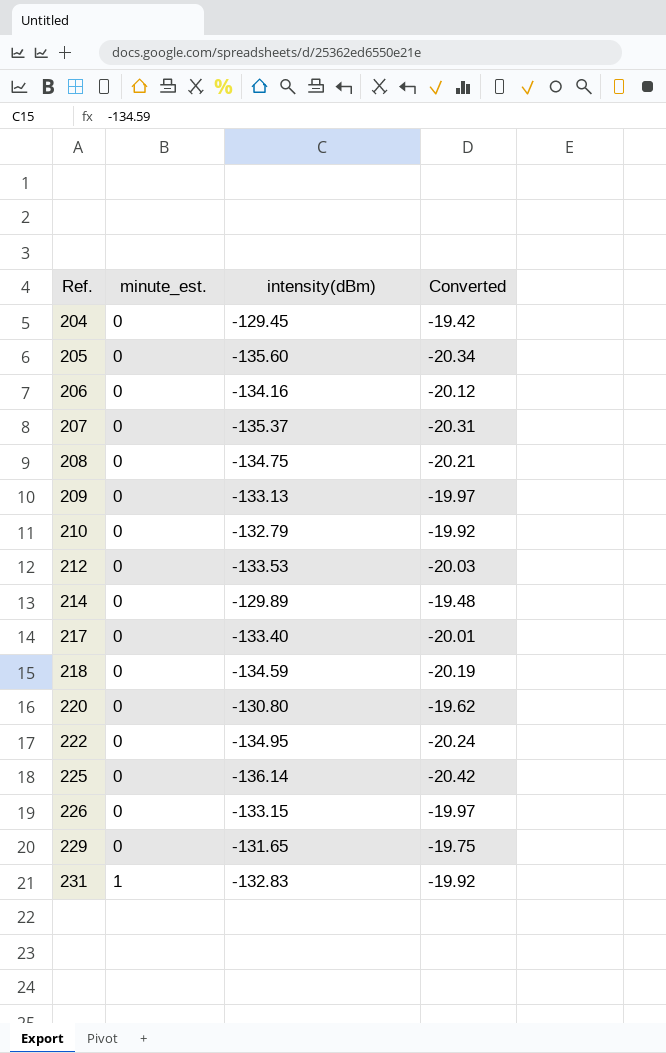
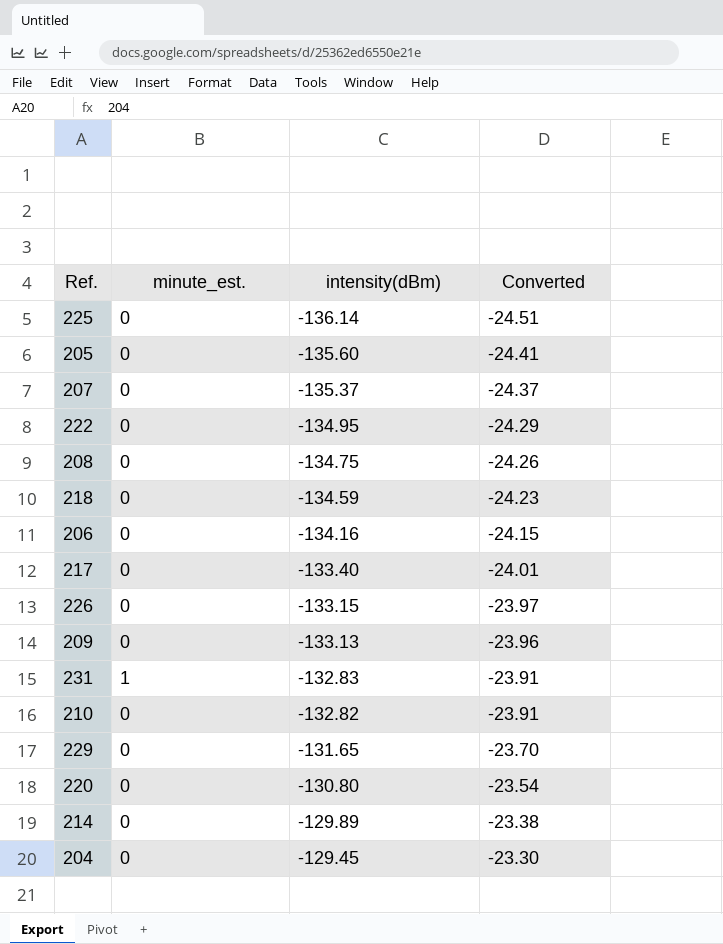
row order: Ref. ascending -> intensity(dBm) ascending
column Converted | formula: [intensity(dBm)] * 0.15 -> [intensity(dBm)] * 0.18
row 212: 0 | -133.53 | -20.03 -> none
210 | intensity(dBm): -132.79 -> -132.82

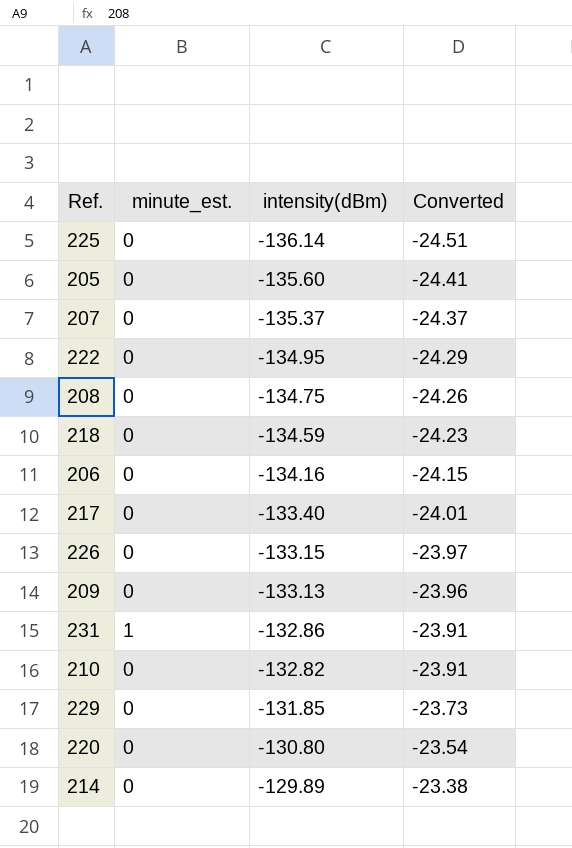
row 204: 0 | -129.45 | -23.30 -> none
231 | intensity(dBm): -132.83 -> -132.86
229 | intensity(dBm): -131.65 -> -131.85
229 | Converted: -23.70 -> -23.73

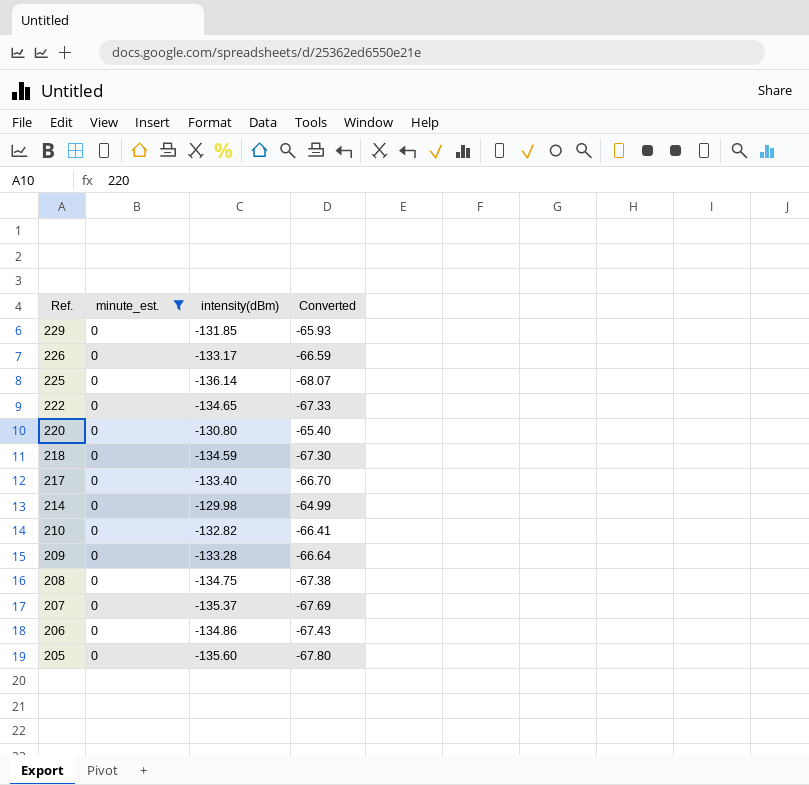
filter: none -> minute_est. = 0
row order: intensity(dBm) ascending -> Ref. descending
column Converted | formula: [intensity(dBm)] * 0.18 -> [intensity(dBm)] * 0.5
226 | intensity(dBm): -133.15 -> -133.17
222 | intensity(dBm): -134.95 -> -134.65
214 | intensity(dBm): -129.89 -> -129.98
209 | intensity(dBm): -133.13 -> -133.28
206 | intensity(dBm): -134.16 -> -134.86

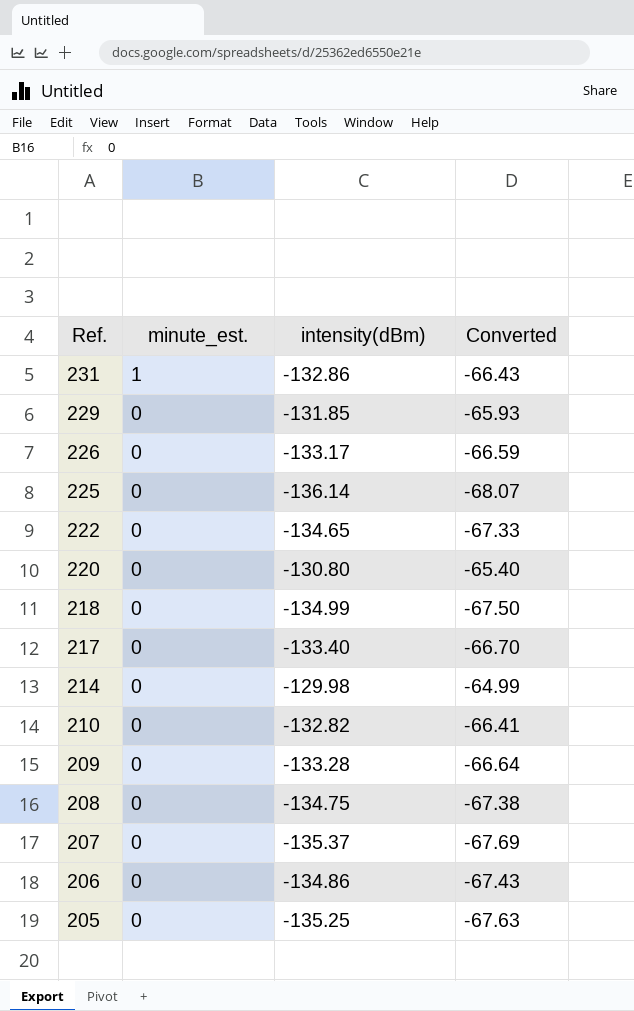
filter: minute_est. = 0 -> none
218 | intensity(dBm): -134.59 -> -134.99
218 | Converted: -67.30 -> -67.50
205 | intensity(dBm): -135.60 -> -135.25
205 | Converted: -67.80 -> -67.63

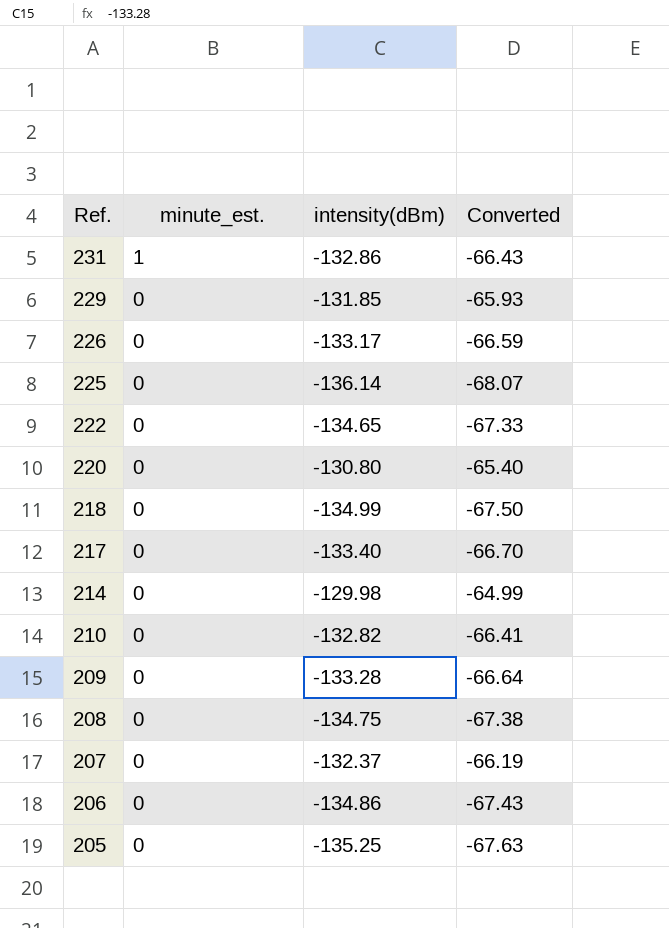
207 | intensity(dBm): -135.37 -> -132.37
207 | Converted: -67.69 -> -66.19

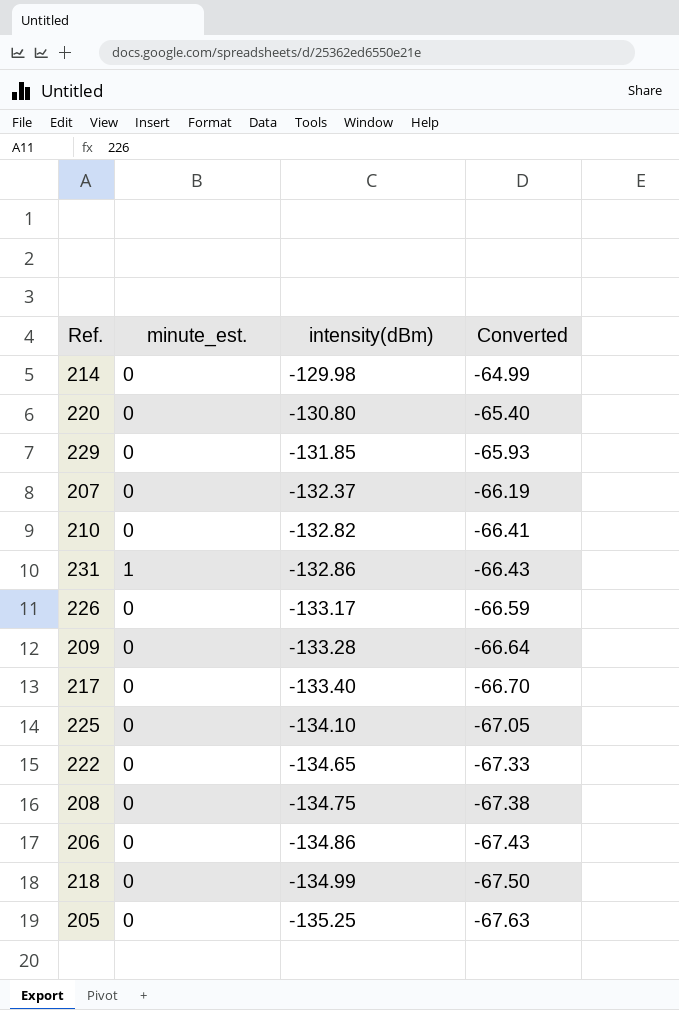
row order: Ref. descending -> intensity(dBm) descending
225 | intensity(dBm): -136.14 -> -134.10
225 | Converted: -68.07 -> -67.05

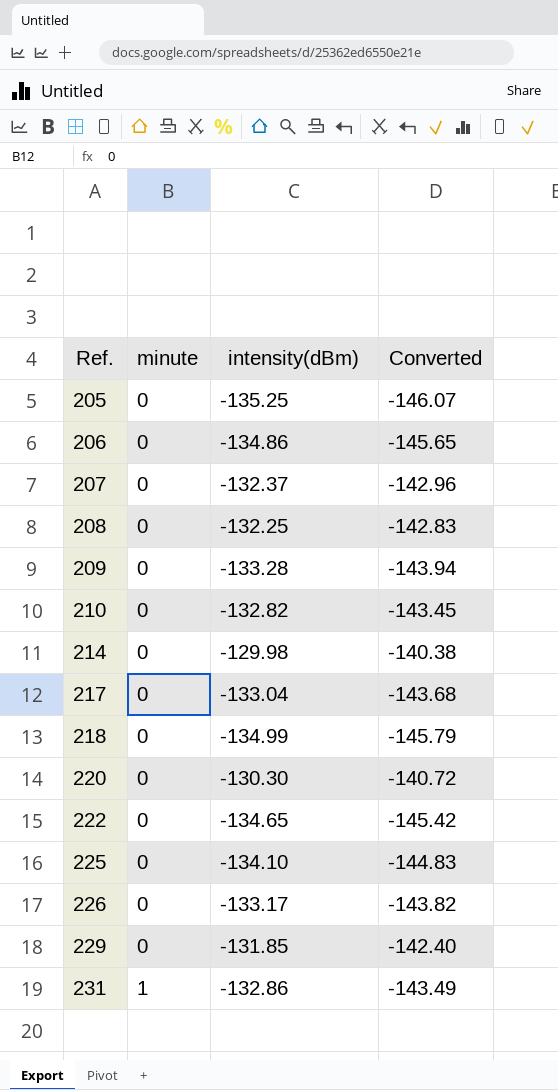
row order: intensity(dBm) descending -> Ref. ascending
column name: minute_est. -> minute
column Converted | formula: [intensity(dBm)] * 0.5 -> [intensity(dBm)] * 1.08
208 | intensity(dBm): -134.75 -> -132.25
217 | intensity(dBm): -133.40 -> -133.04
220 | intensity(dBm): -130.80 -> -130.30

